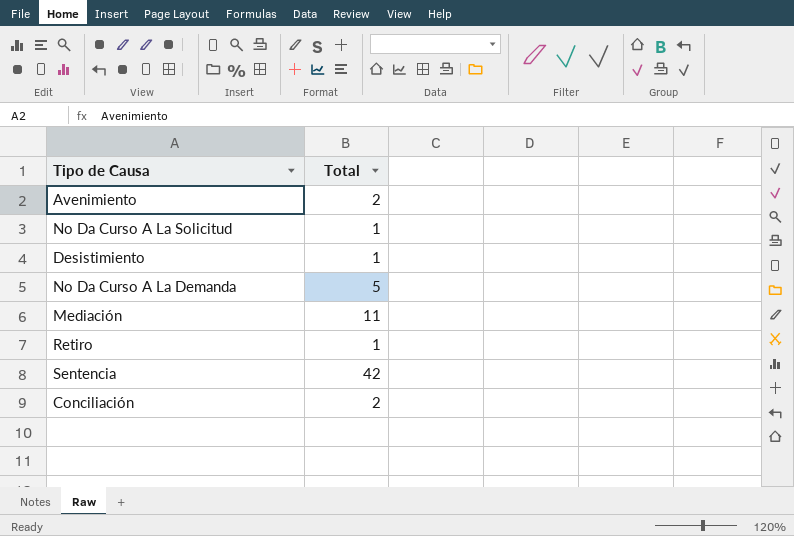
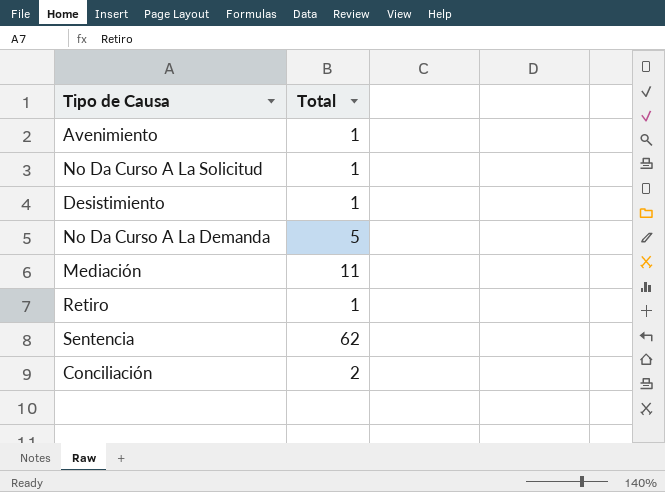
Avenimiento | Total: 2 -> 1
Sentencia | Total: 42 -> 62

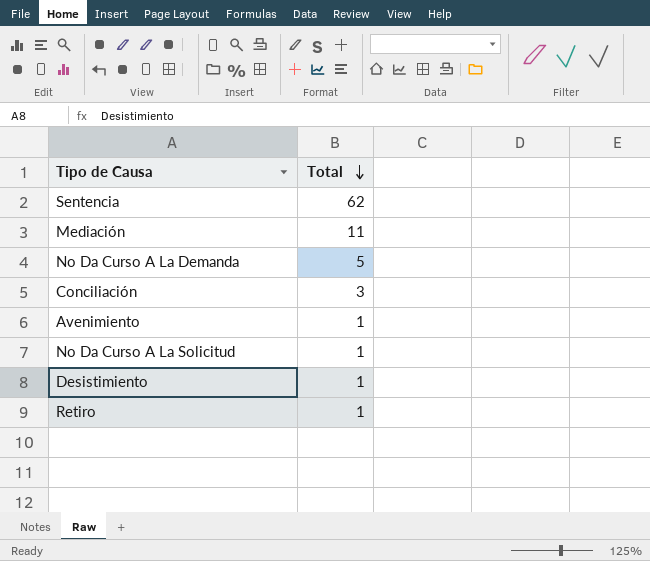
row order: none -> Total descending
Conciliación | Total: 2 -> 3

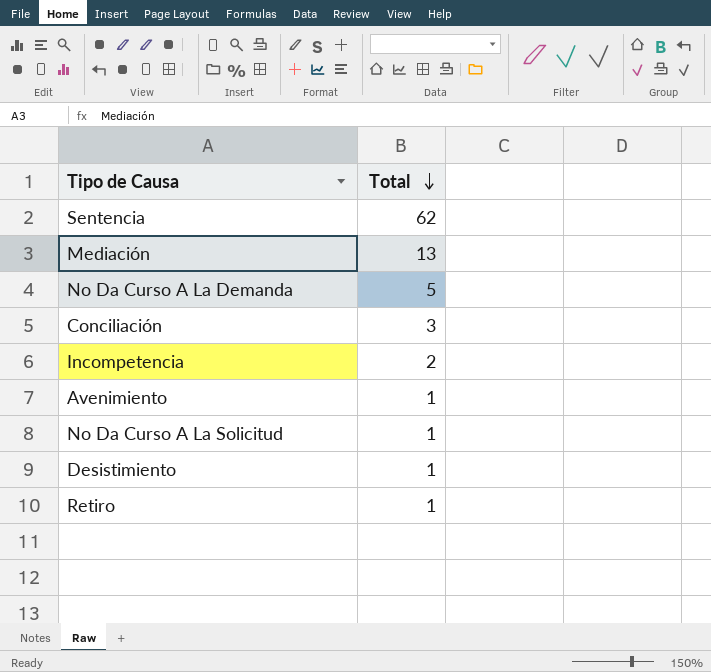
Mediación | Total: 11 -> 13
row Incompetencia: none -> 2

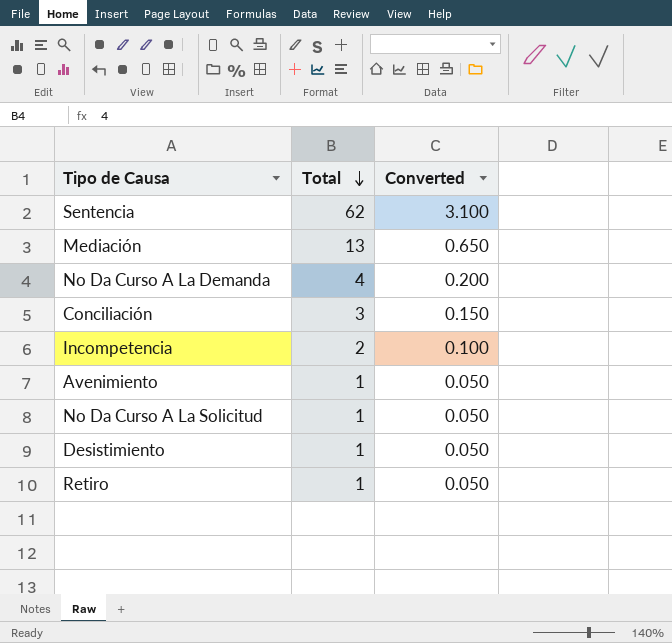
column Converted | formula: none -> [Total] * 0.05
No Da Curso A La Demanda | Total: 5 -> 4

